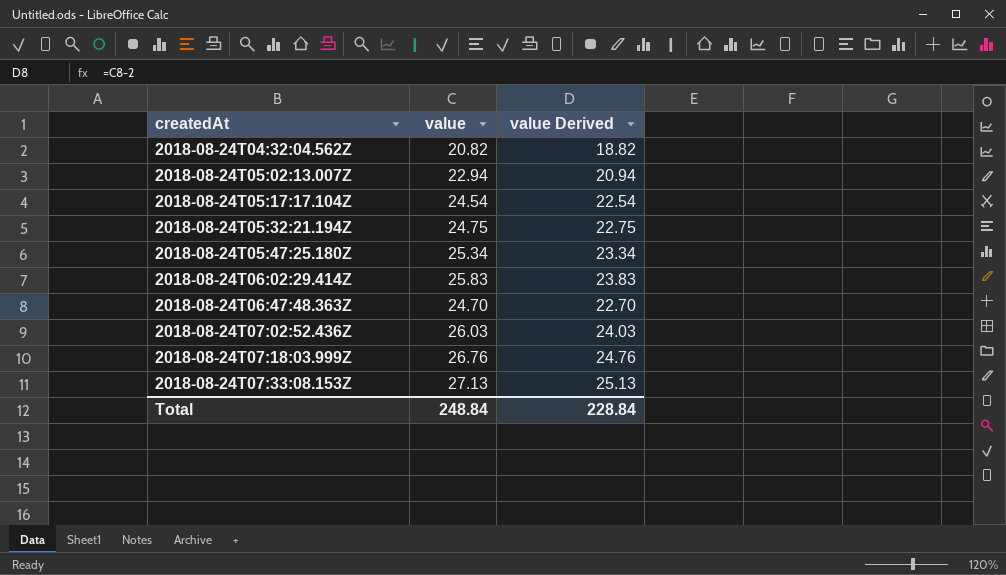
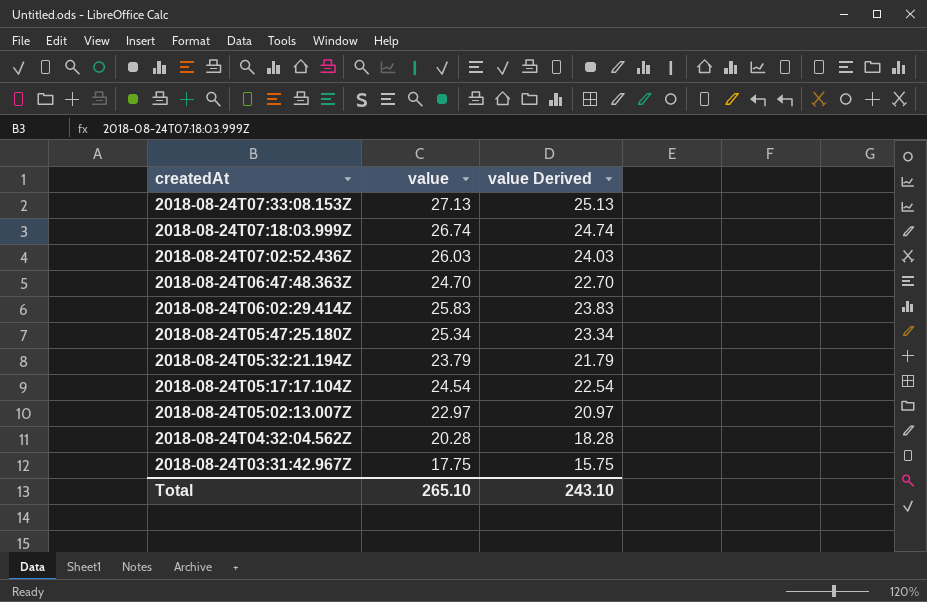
row order: createdAt ascending -> createdAt descending
2018-08-24T07:18:03.999Z | value: 26.76 -> 26.74
2018-08-24T07:18:03.999Z | value Derived: 24.76 -> 24.74
2018-08-24T05:32:21.194Z | value: 24.75 -> 23.79
2018-08-24T05:32:21.194Z | value Derived: 22.75 -> 21.79
2018-08-24T05:02:13.007Z | value: 22.94 -> 22.97
2018-08-24T05:02:13.007Z | value Derived: 20.94 -> 20.97
2018-08-24T04:32:04.562Z | value: 20.82 -> 20.28
2018-08-24T04:32:04.562Z | value Derived: 18.82 -> 18.28
row 2018-08-24T03:31:42.967Z: none -> 17.75 | 15.75
Total | value: 248.84 -> 265.10
Total | value Derived: 228.84 -> 243.10

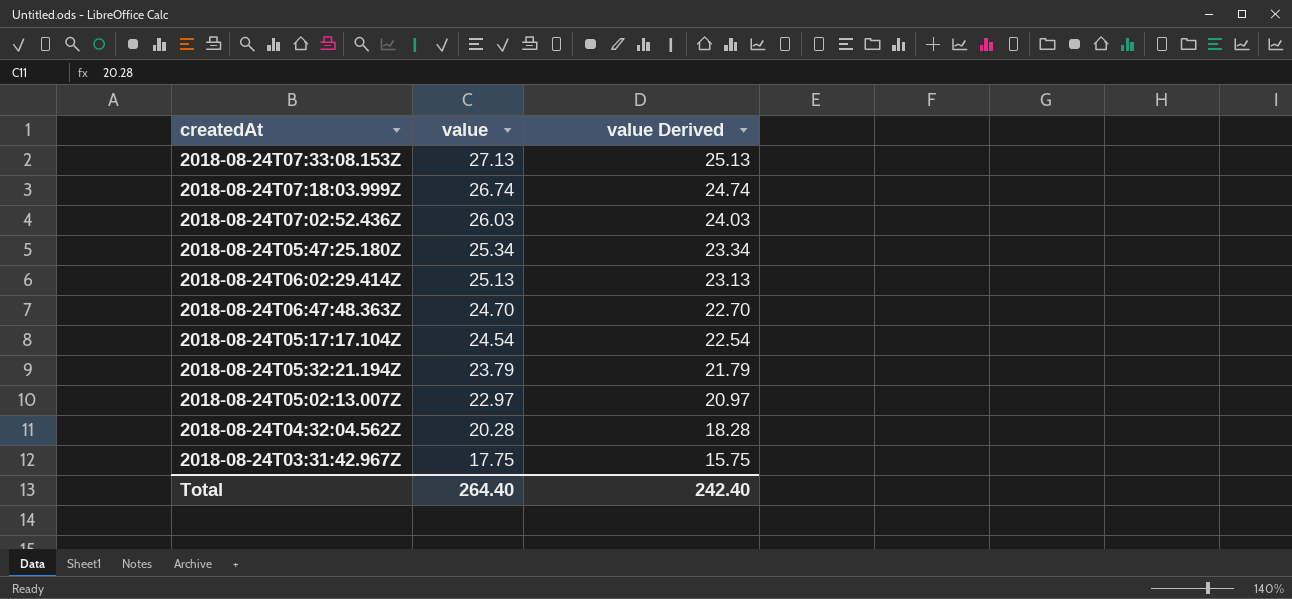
row order: createdAt descending -> value descending
2018-08-24T06:02:29.414Z | value: 25.83 -> 25.13
2018-08-24T06:02:29.414Z | value Derived: 23.83 -> 23.13
Total | value: 265.10 -> 264.40
Total | value Derived: 243.10 -> 242.40

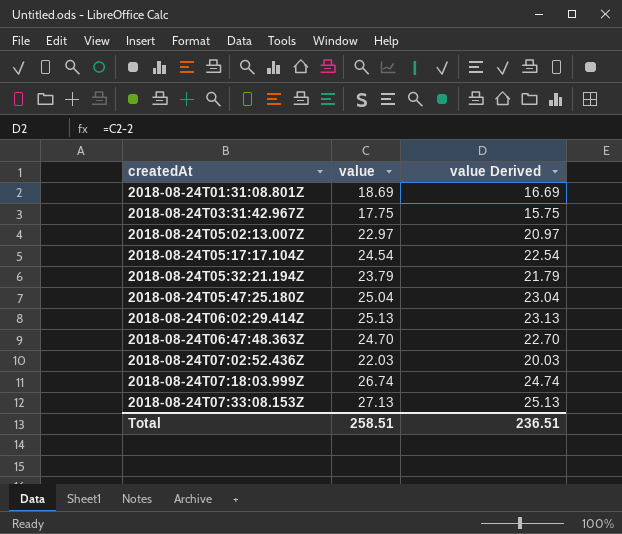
row order: value descending -> createdAt ascending
row 2018-08-24T04:32:04.562Z: 20.28 | 18.28 -> none
row 2018-08-24T01:31:08.801Z: none -> 18.69 | 16.69
2018-08-24T05:47:25.180Z | value: 25.34 -> 25.04
2018-08-24T05:47:25.180Z | value Derived: 23.34 -> 23.04
2018-08-24T07:02:52.436Z | value: 26.03 -> 22.03
2018-08-24T07:02:52.436Z | value Derived: 24.03 -> 20.03
Total | value: 264.40 -> 258.51
Total | value Derived: 242.40 -> 236.51

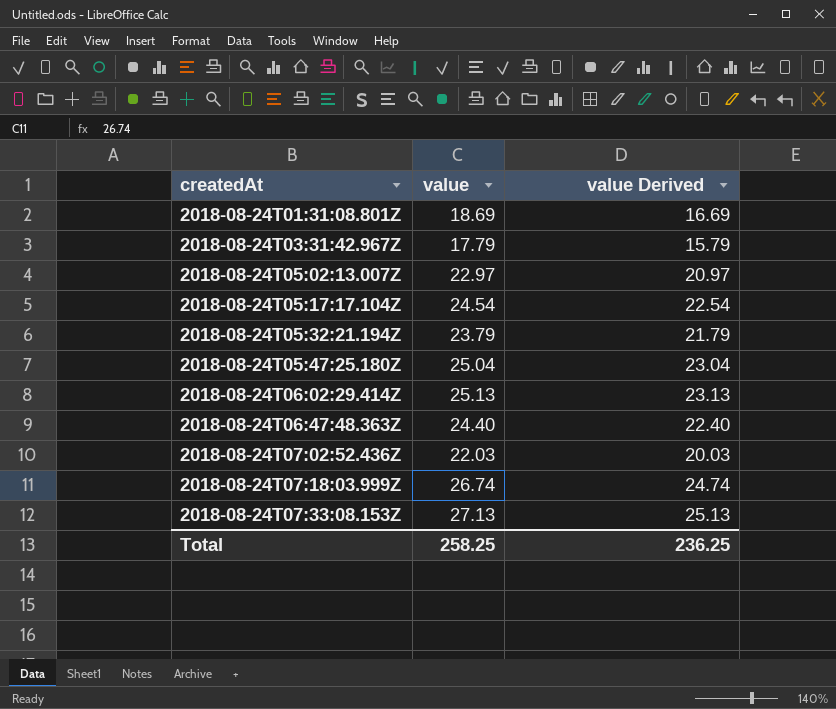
2018-08-24T03:31:42.967Z | value: 17.75 -> 17.79
2018-08-24T03:31:42.967Z | value Derived: 15.75 -> 15.79
2018-08-24T06:47:48.363Z | value: 24.70 -> 24.40
2018-08-24T06:47:48.363Z | value Derived: 22.70 -> 22.40
Total | value: 258.51 -> 258.25
Total | value Derived: 236.51 -> 236.25

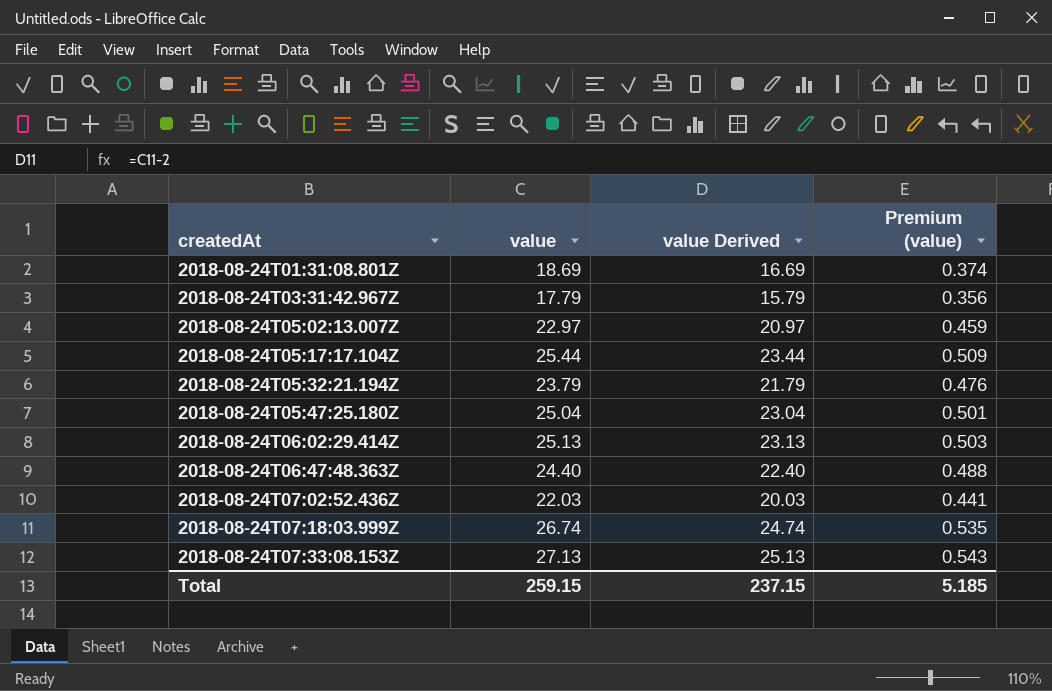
column Premium (value) | formula: none -> [value] * 0.02
2018-08-24T05:17:17.104Z | value: 24.54 -> 25.44
2018-08-24T05:17:17.104Z | value Derived: 22.54 -> 23.44
Total | value: 258.25 -> 259.15
Total | value Derived: 236.25 -> 237.15

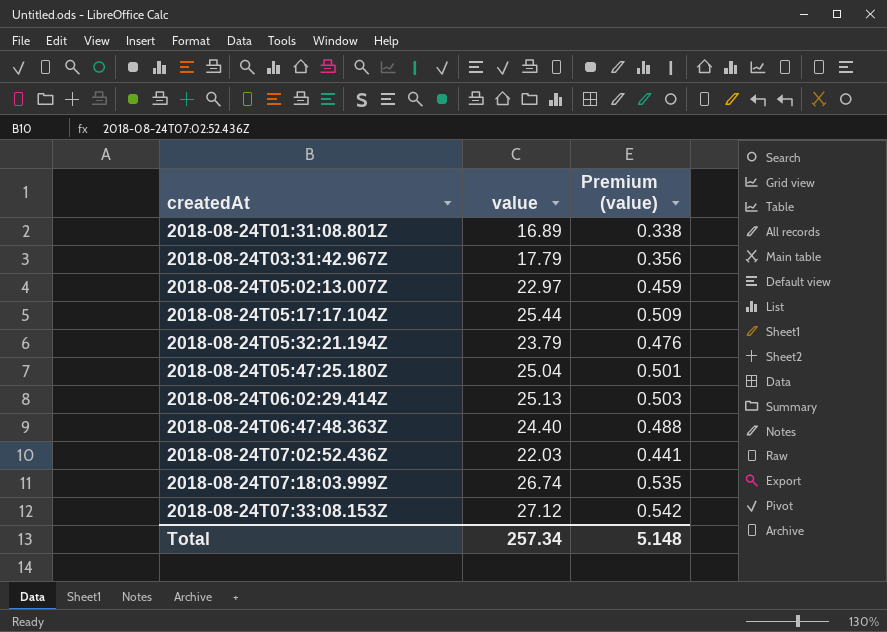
column value Derived | formula: [value] - 2 -> none
2018-08-24T01:31:08.801Z | value: 18.69 -> 16.89
2018-08-24T01:31:08.801Z | Premium (value): 0.374 -> 0.338
2018-08-24T07:33:08.153Z | value: 27.13 -> 27.12
2018-08-24T07:33:08.153Z | Premium (value): 0.543 -> 0.542
Total | value: 259.15 -> 257.34
Total | Premium (value): 5.185 -> 5.148

